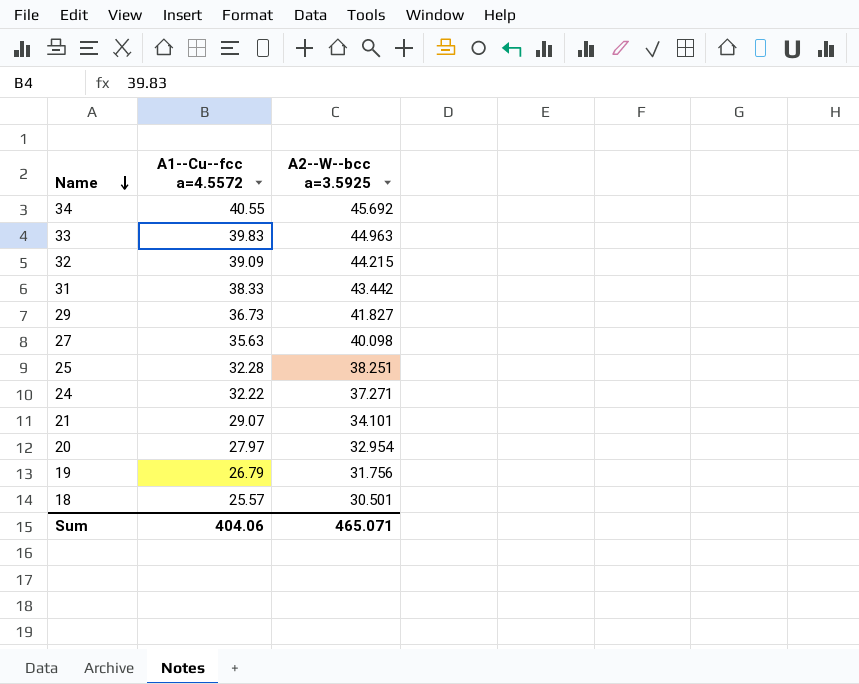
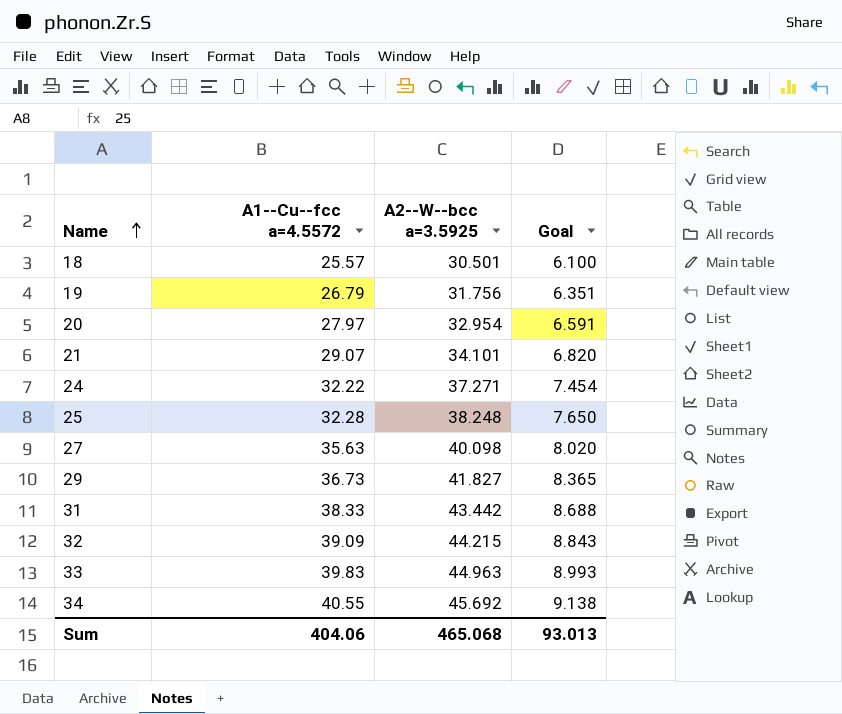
row order: Name descending -> Name ascending
column Goal | formula: none -> [A2--W--bcc a=3.5925] * 0.2
25 | A2--W--bcc a=3.5925: 38.251 -> 38.248
Sum | A2--W--bcc a=3.5925: 465.071 -> 465.068

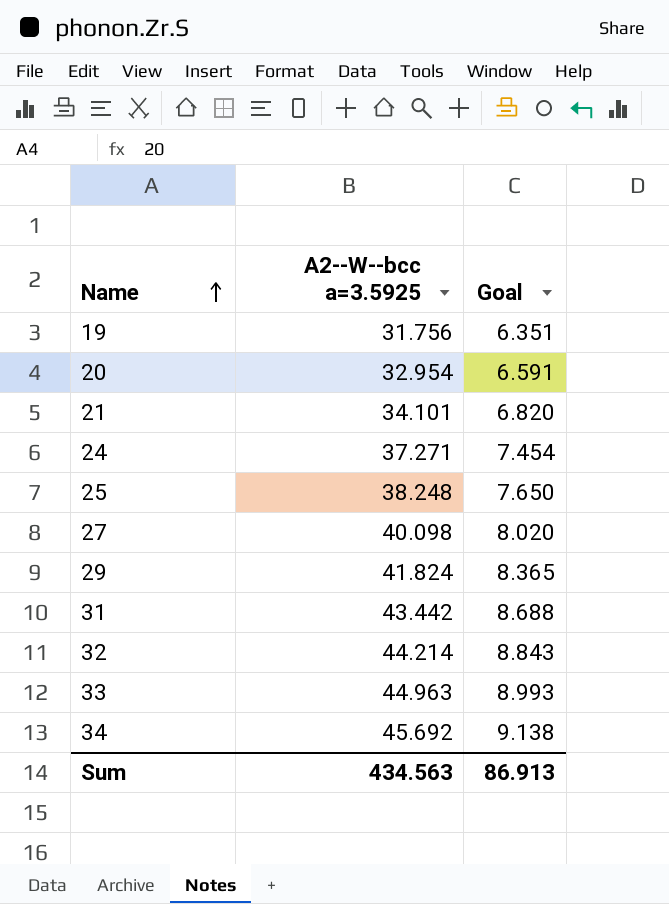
column A1--Cu--fcc a=4.5572 | position: 2 -> none
row 18: 25.57 | 30.501 | 6.100 -> none
29 | A2--W--bcc a=3.5925: 41.827 -> 41.824
32 | A2--W--bcc a=3.5925: 44.215 -> 44.214
Sum | A2--W--bcc a=3.5925: 465.068 -> 434.563
Sum | Goal: 93.013 -> 86.913

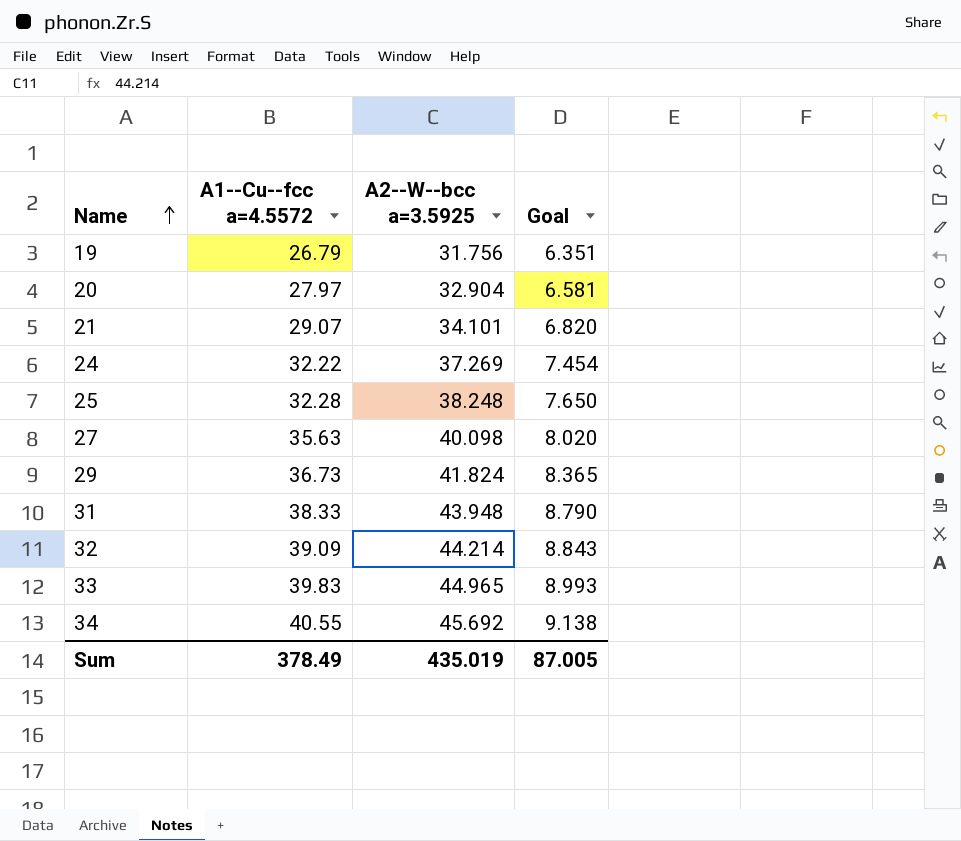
column A1--Cu--fcc a=4.5572 | position: none -> 2
20 | A2--W--bcc a=3.5925: 32.954 -> 32.904
20 | Goal: 6.591 -> 6.581
24 | A2--W--bcc a=3.5925: 37.271 -> 37.269
31 | A2--W--bcc a=3.5925: 43.442 -> 43.948
31 | Goal: 8.688 -> 8.790
33 | A2--W--bcc a=3.5925: 44.963 -> 44.965
Sum | A2--W--bcc a=3.5925: 434.563 -> 435.019
Sum | Goal: 86.913 -> 87.005

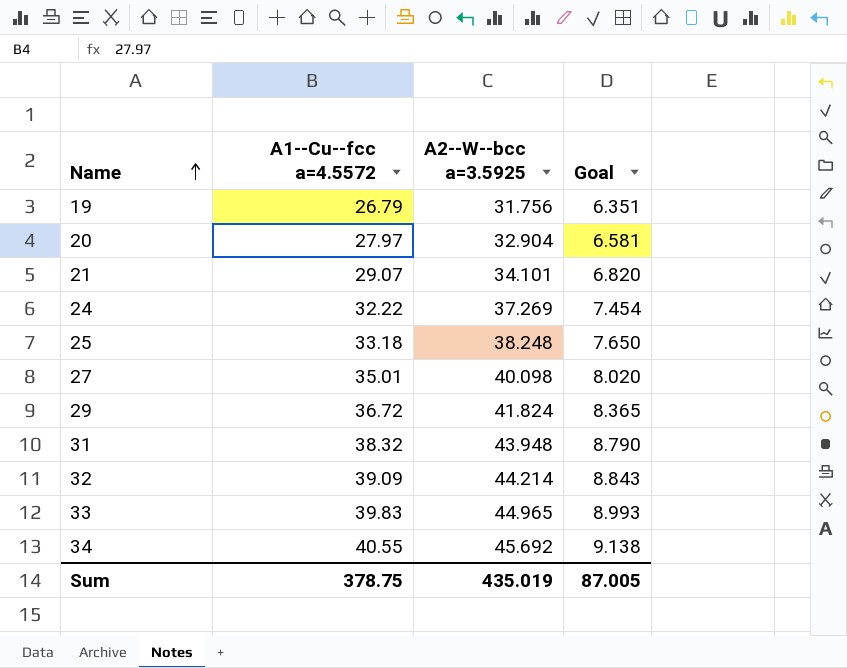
25 | A1--Cu--fcc a=4.5572: 32.28 -> 33.18
27 | A1--Cu--fcc a=4.5572: 35.63 -> 35.01
29 | A1--Cu--fcc a=4.5572: 36.73 -> 36.72
31 | A1--Cu--fcc a=4.5572: 38.33 -> 38.32
Sum | A1--Cu--fcc a=4.5572: 378.49 -> 378.75

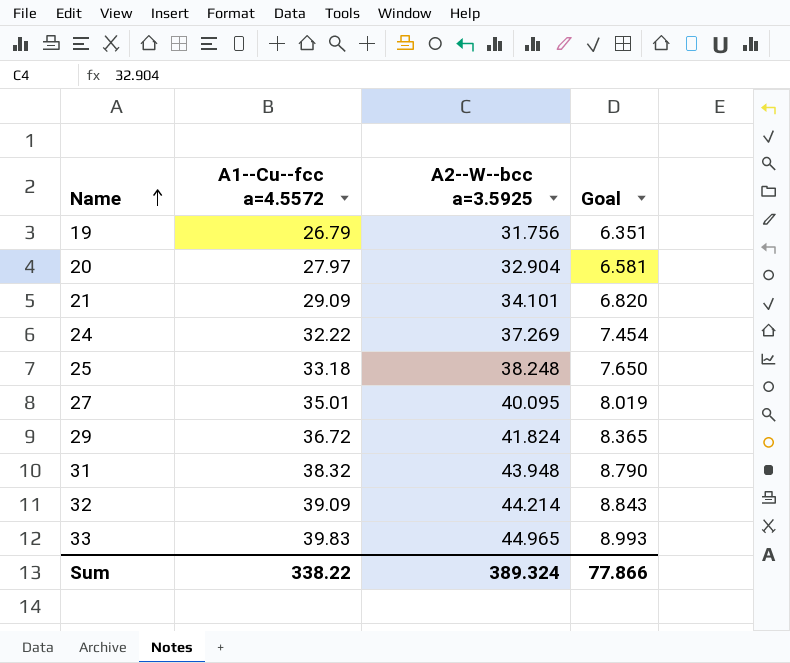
row 34: 40.55 | 45.692 | 9.138 -> none
21 | A1--Cu--fcc a=4.5572: 29.07 -> 29.09
27 | A2--W--bcc a=3.5925: 40.098 -> 40.095
27 | Goal: 8.020 -> 8.019
Sum | A1--Cu--fcc a=4.5572: 378.75 -> 338.22
Sum | A2--W--bcc a=3.5925: 435.019 -> 389.324
Sum | Goal: 87.005 -> 77.866

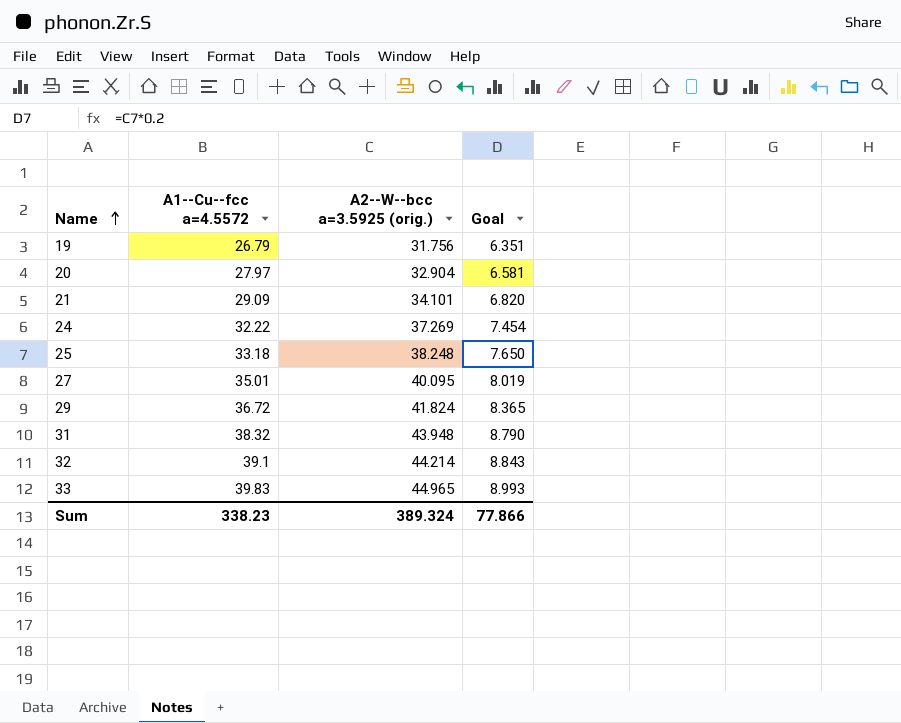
column name: A2--W--bcc a=3.5925 -> A2--W--bcc a=3.5925 (orig.)
32 | A1--Cu--fcc a=4.5572: 39.09 -> 39.1
Sum | A1--Cu--fcc a=4.5572: 338.22 -> 338.23

